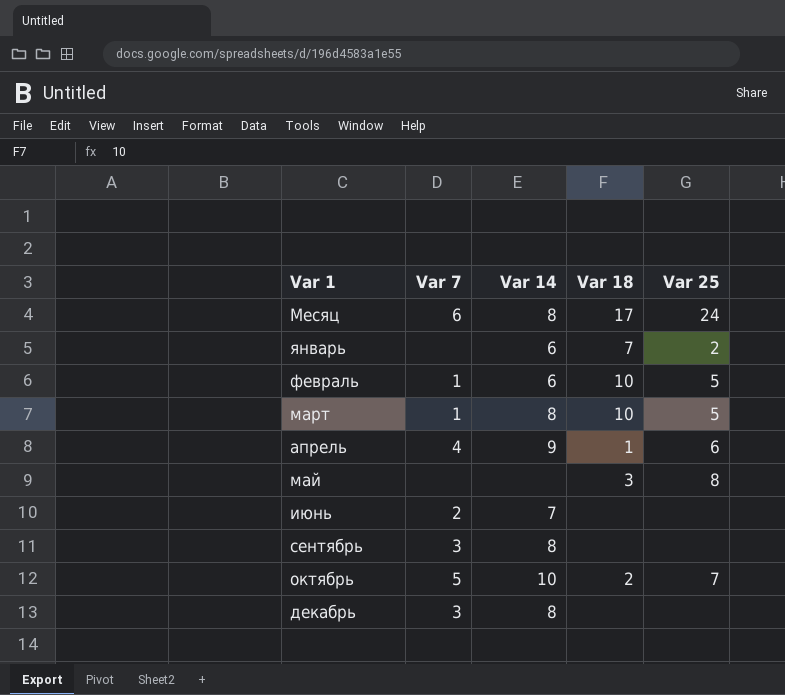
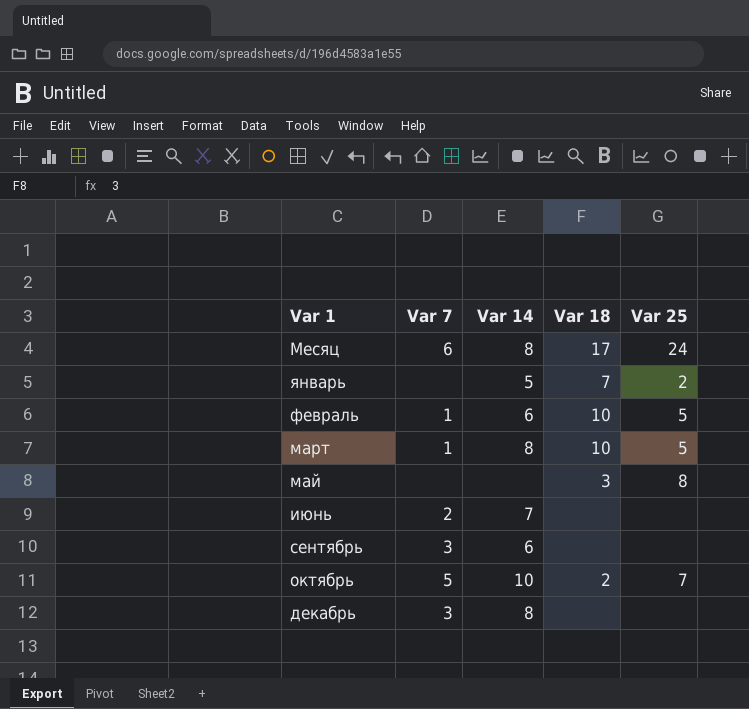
row апрель: 4 | 9 | 1 | 6 -> none
январь | Var 14: 6 -> 5
сентябрь | Var 14: 8 -> 6

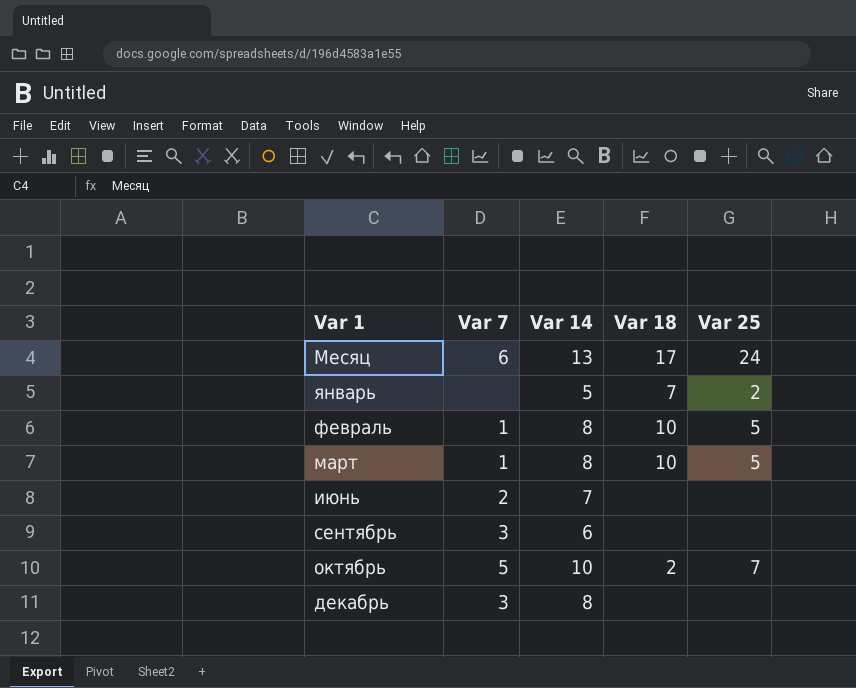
row май: none | none | 3 | 8 -> none
Месяц | Var 14: 8 -> 13
февраль | Var 14: 6 -> 8

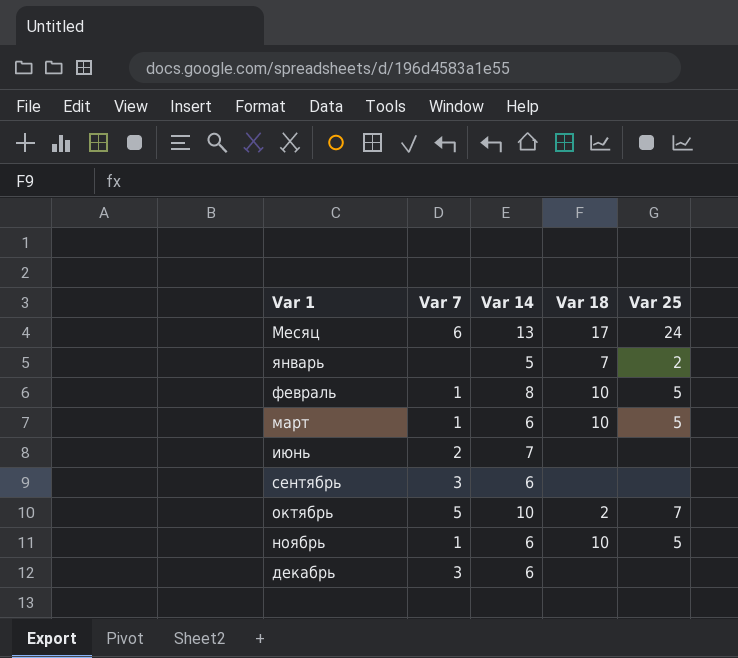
март | Var 14: 8 -> 6
row ноябрь: none -> 1 | 6 | 10 | 5
декабрь | Var 14: 8 -> 6

